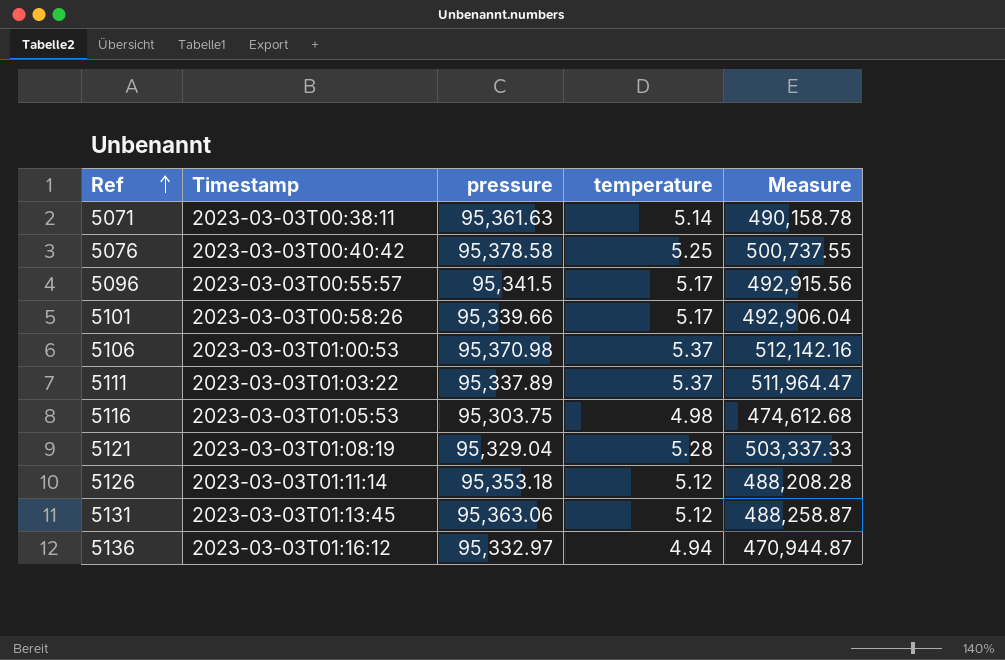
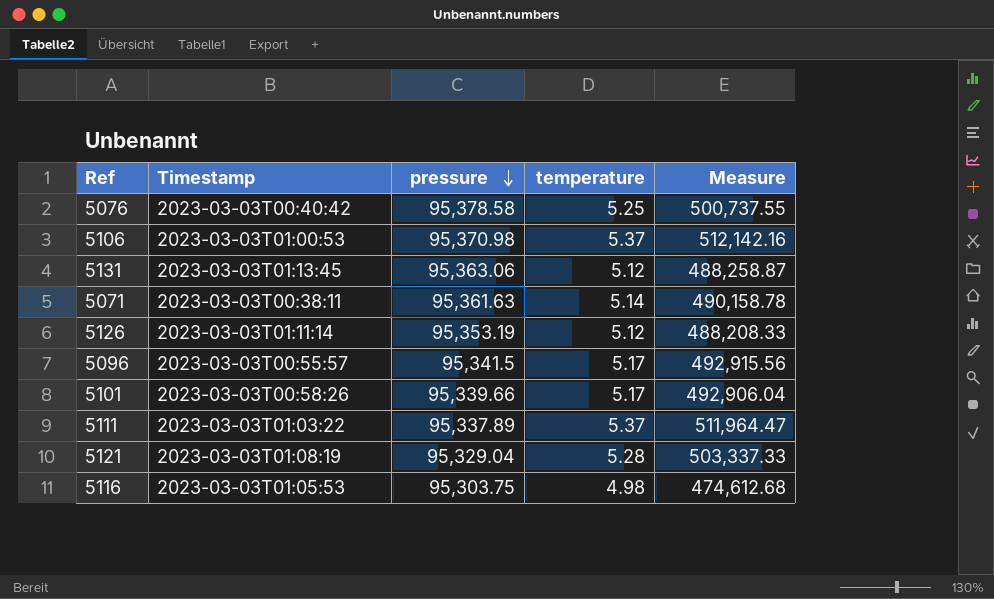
row order: Ref ascending -> pressure descending
row 5136: 2023-03-03T01:16:12 | 95,332.97 | 4.94 | 470,944.87 -> none
5126 | pressure: 95,353.18 -> 95,353.19
5126 | Measure: 488,208.28 -> 488,208.33

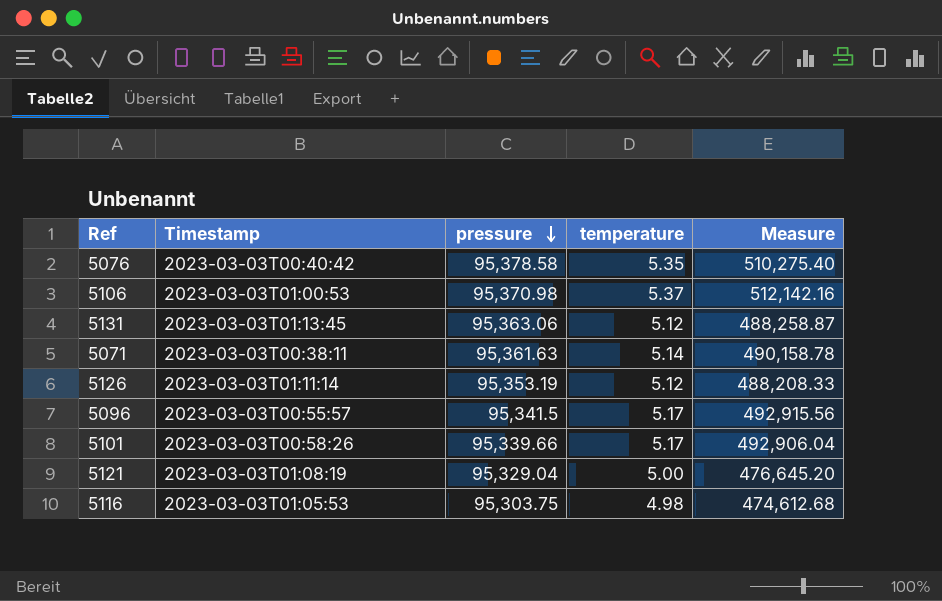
row 5111: 2023-03-03T01:03:22 | 95,337.89 | 5.37 | 511,964.47 -> none
5076 | temperature: 5.25 -> 5.35
5076 | Measure: 500,737.55 -> 510,275.40
5121 | temperature: 5.28 -> 5.00
5121 | Measure: 503,337.33 -> 476,645.20

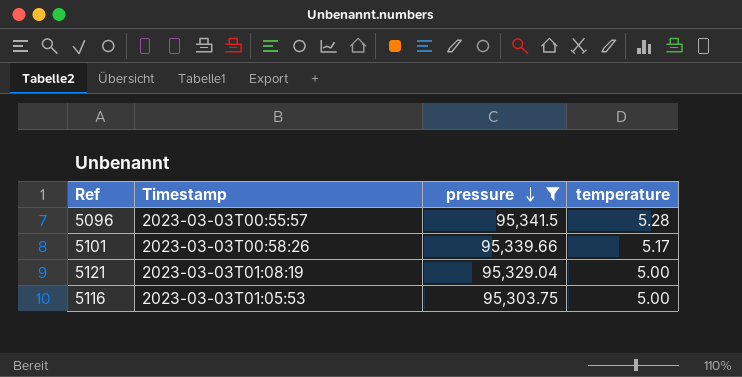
filter: none -> pressure <= 95,341.5
column Measure | formula: [pressure] * [temperature] -> none
5096 | temperature: 5.17 -> 5.28
5116 | temperature: 4.98 -> 5.00

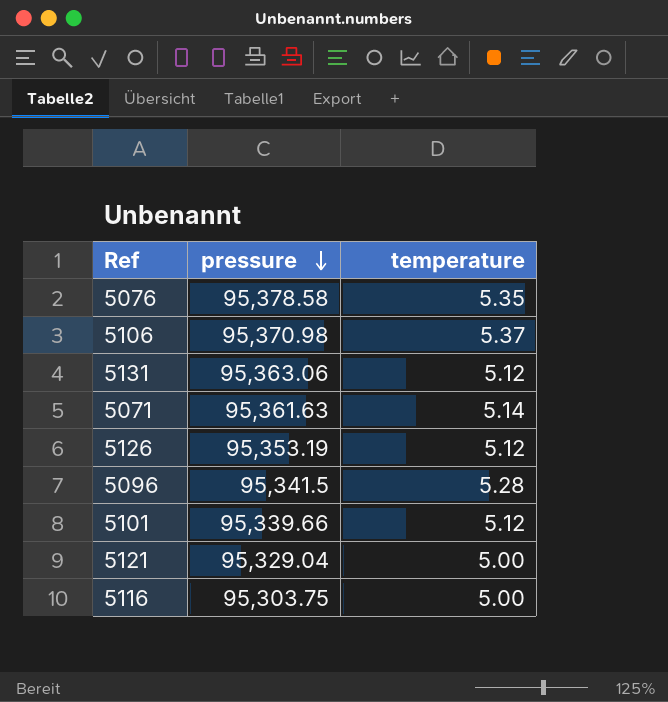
filter: pressure <= 95,341.5 -> none
column Timestamp | position: 2 -> none
5101 | temperature: 5.17 -> 5.12

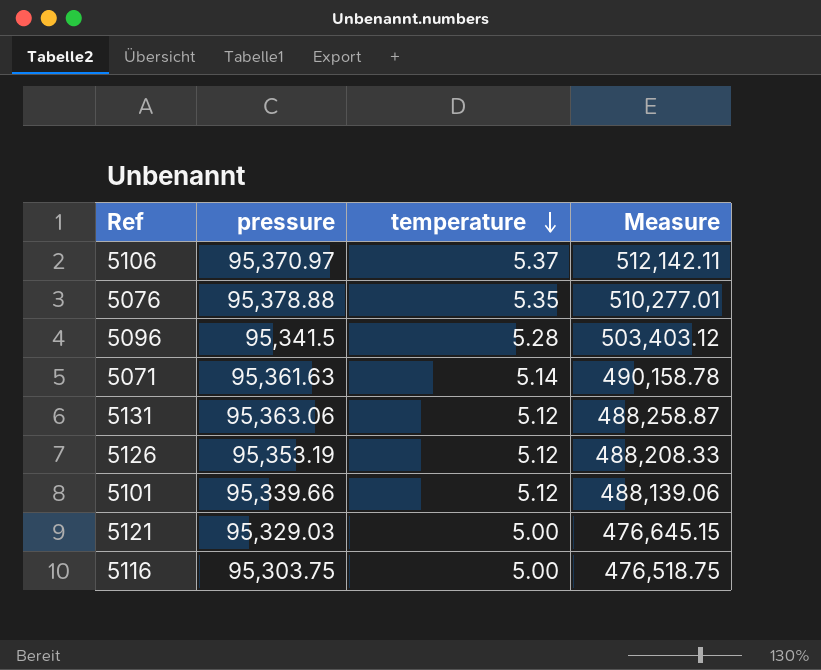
row order: pressure descending -> temperature descending
column Measure | formula: none -> [pressure] * [temperature]
5106 | pressure: 95,370.98 -> 95,370.97
5076 | pressure: 95,378.58 -> 95,378.88
5121 | pressure: 95,329.04 -> 95,329.03

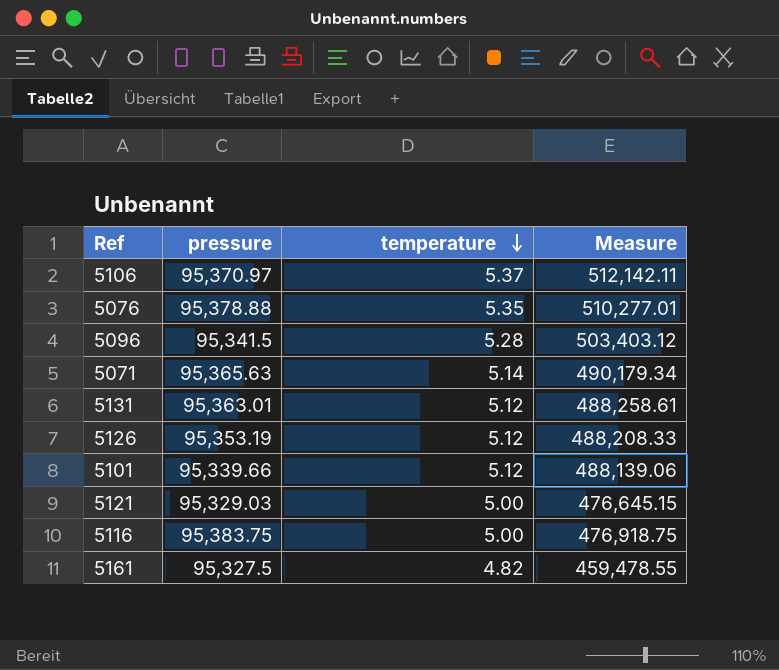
5071 | pressure: 95,361.63 -> 95,365.63
5071 | Measure: 490,158.78 -> 490,179.34
5131 | pressure: 95,363.06 -> 95,363.01
5131 | Measure: 488,258.87 -> 488,258.61
5116 | pressure: 95,303.75 -> 95,383.75
5116 | Measure: 476,518.75 -> 476,918.75
row 5161: none -> 95,327.5 | 4.82 | 459,478.55

